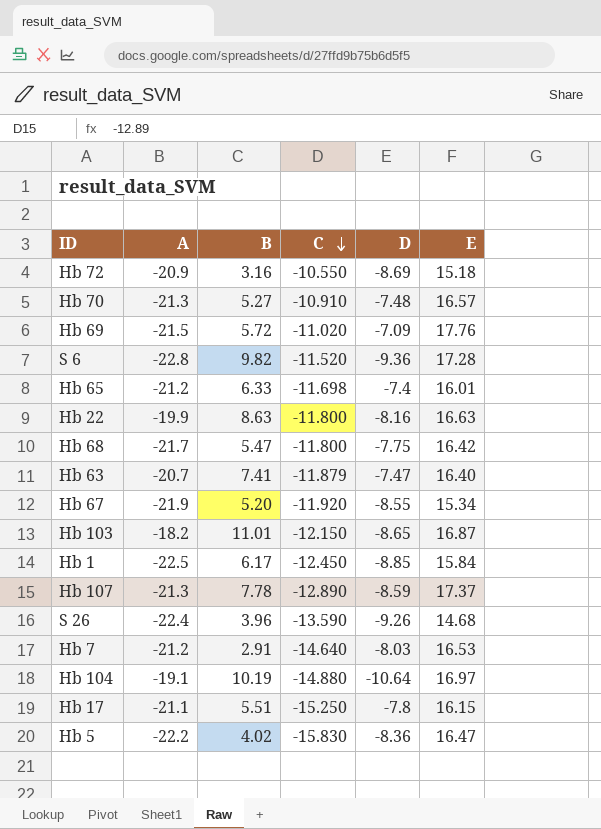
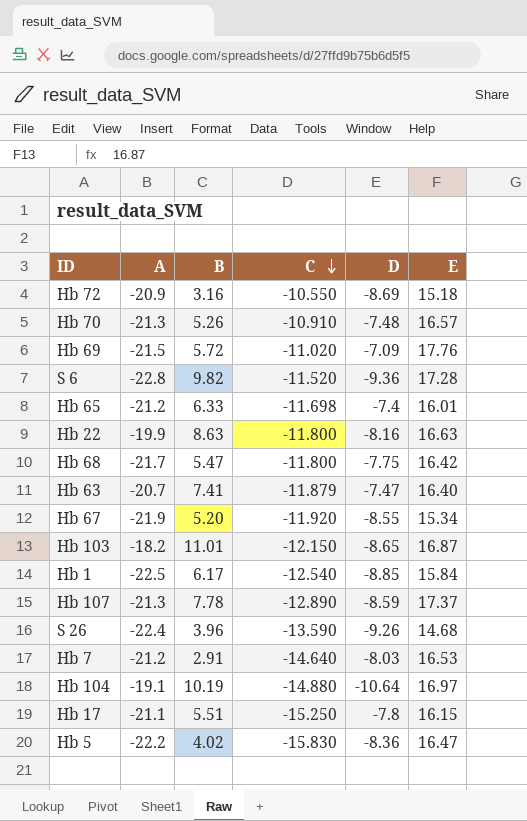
Hb 70 | B: 5.27 -> 5.26
Hb 1 | C: -12.450 -> -12.540

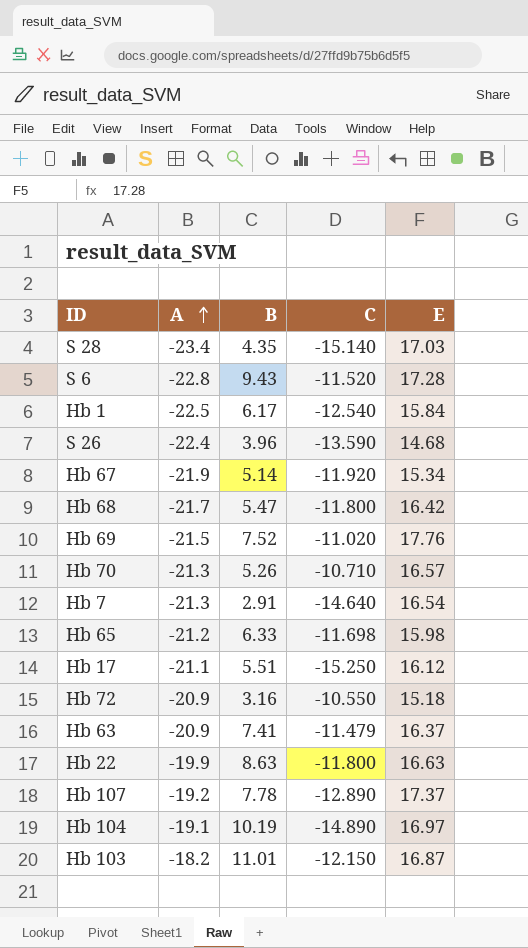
row order: C descending -> A ascending
column D | position: 5 -> none
row Hb 5: -22.2 | 4.02 | -15.830 | -8.36 | 16.47 -> none
row S 28: none -> -23.4 | 4.35 | -15.140 | 17.03
S 6 | B: 9.82 -> 9.43
Hb 67 | B: 5.20 -> 5.14
Hb 69 | B: 5.72 -> 7.52
Hb 70 | C: -10.910 -> -10.710
Hb 7 | A: -21.2 -> -21.3
Hb 7 | E: 16.53 -> 16.54
Hb 65 | E: 16.01 -> 15.98
Hb 17 | E: 16.15 -> 16.12
Hb 63 | A: -20.7 -> -20.9
Hb 63 | C: -11.879 -> -11.479
Hb 63 | E: 16.40 -> 16.37
Hb 107 | A: -21.3 -> -19.2
Hb 104 | C: -14.880 -> -14.890

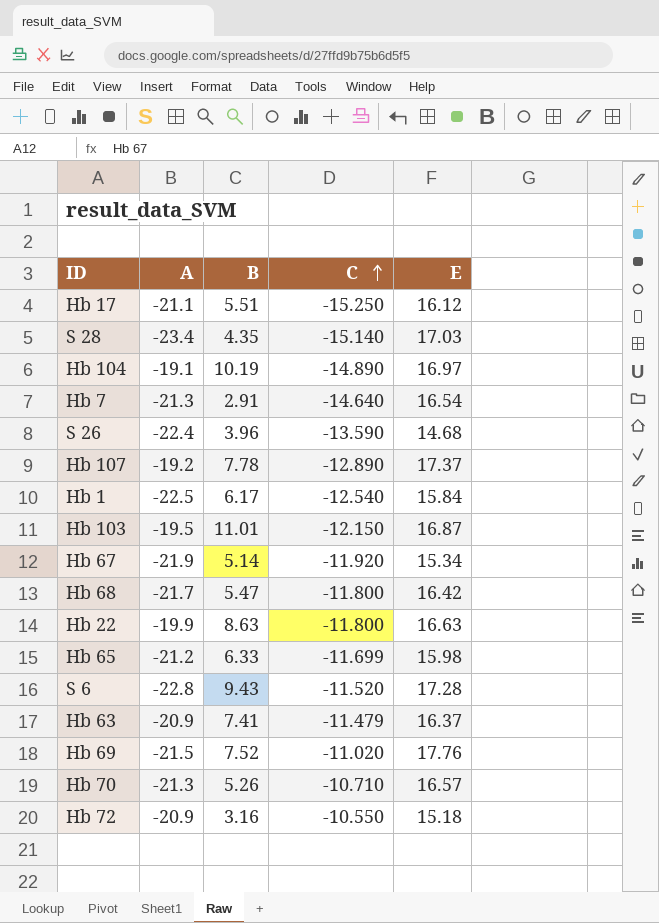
row order: A ascending -> C ascending
Hb 103 | A: -18.2 -> -19.5
Hb 65 | C: -11.698 -> -11.699

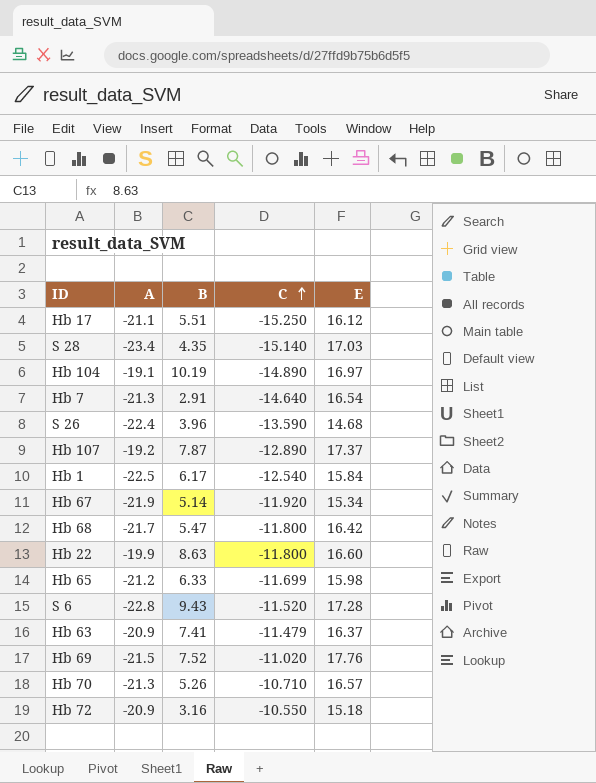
row Hb 103: -19.5 | 11.01 | -12.150 | 16.87 -> none
Hb 107 | B: 7.78 -> 7.87
Hb 22 | E: 16.63 -> 16.60

